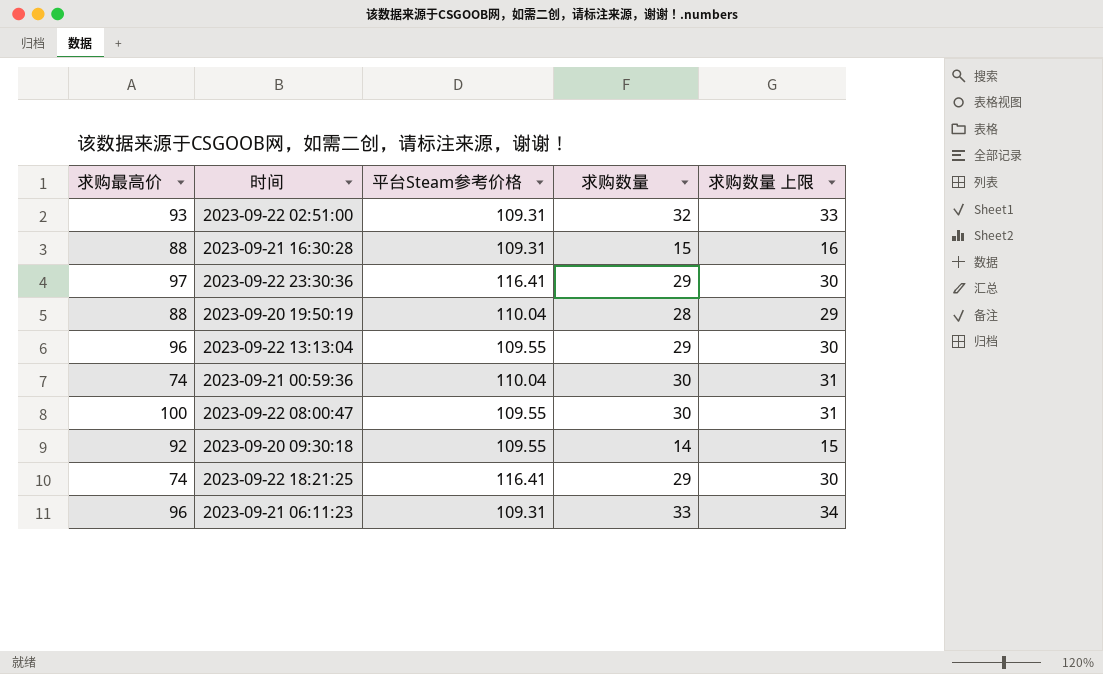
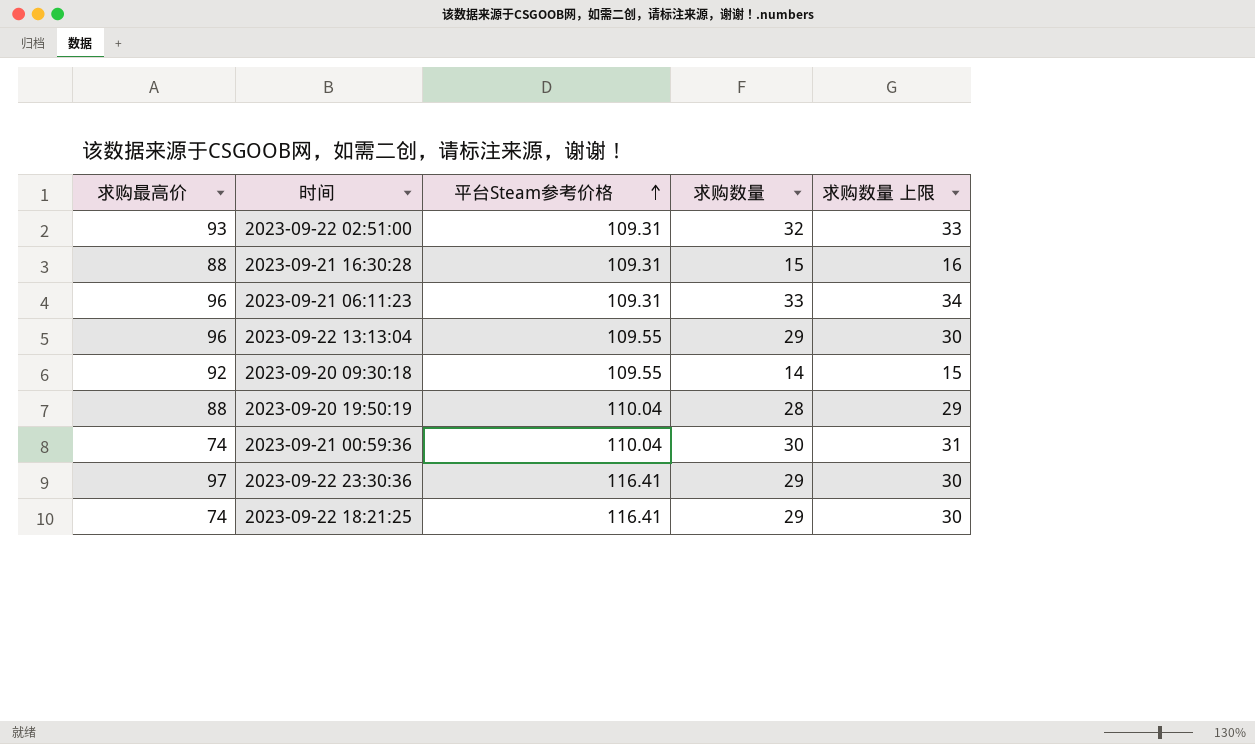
row order: none -> 平台Steam参考价格 ascending
row 2023-09-22 08:00:47: 100 | 109.55 | 30 | 31 -> none

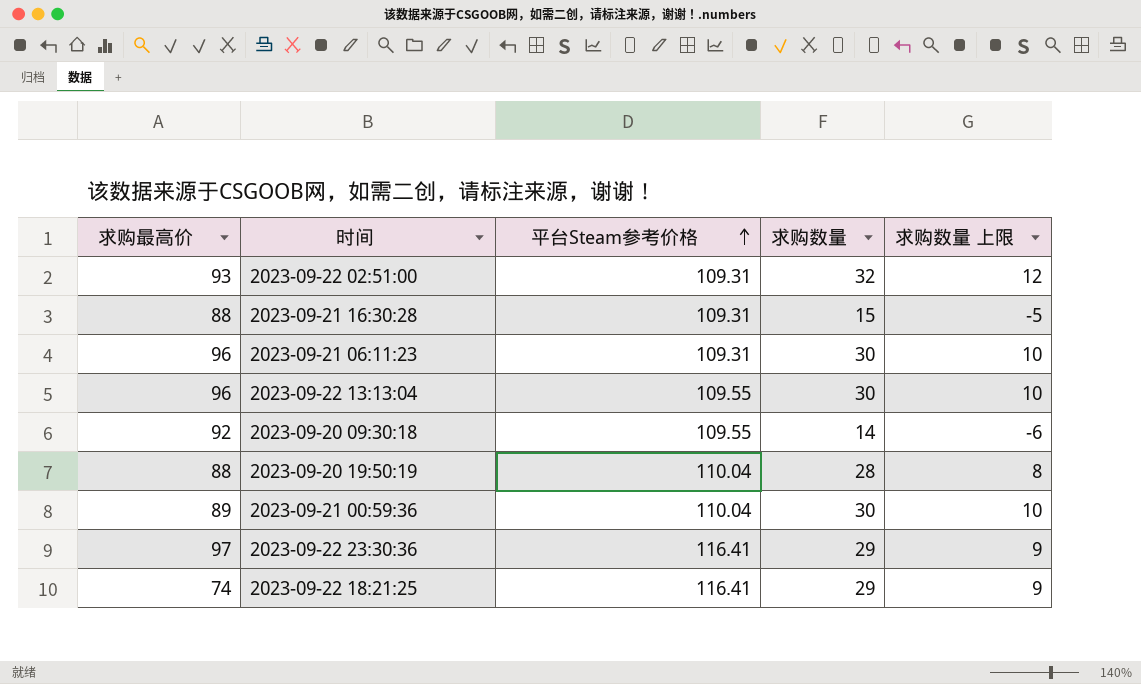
column 求购数量 上限 | formula: [求购数量] + 1 -> [求购数量] - 20
2023-09-21 06:11:23 | 求购数量: 33 -> 30
2023-09-22 13:13:04 | 求购数量: 29 -> 30
2023-09-21 00:59:36 | 求购最高价: 74 -> 89

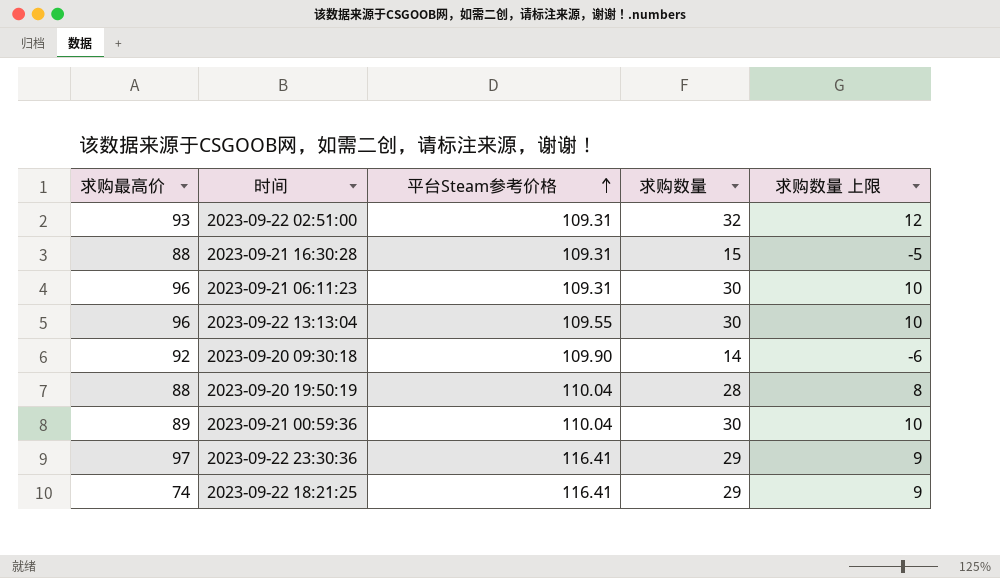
2023-09-20 09:30:18 | 平台Steam参考价格: 109.55 -> 109.90

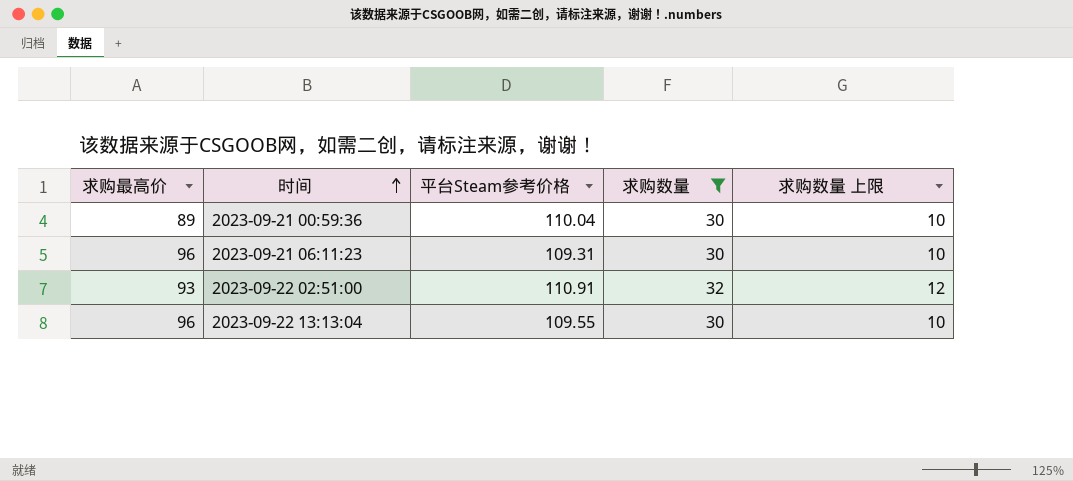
filter: none -> 求购数量 >= 30
row order: 平台Steam参考价格 ascending -> 时间 ascending
2023-09-22 02:51:00 | 平台Steam参考价格: 109.31 -> 110.91

